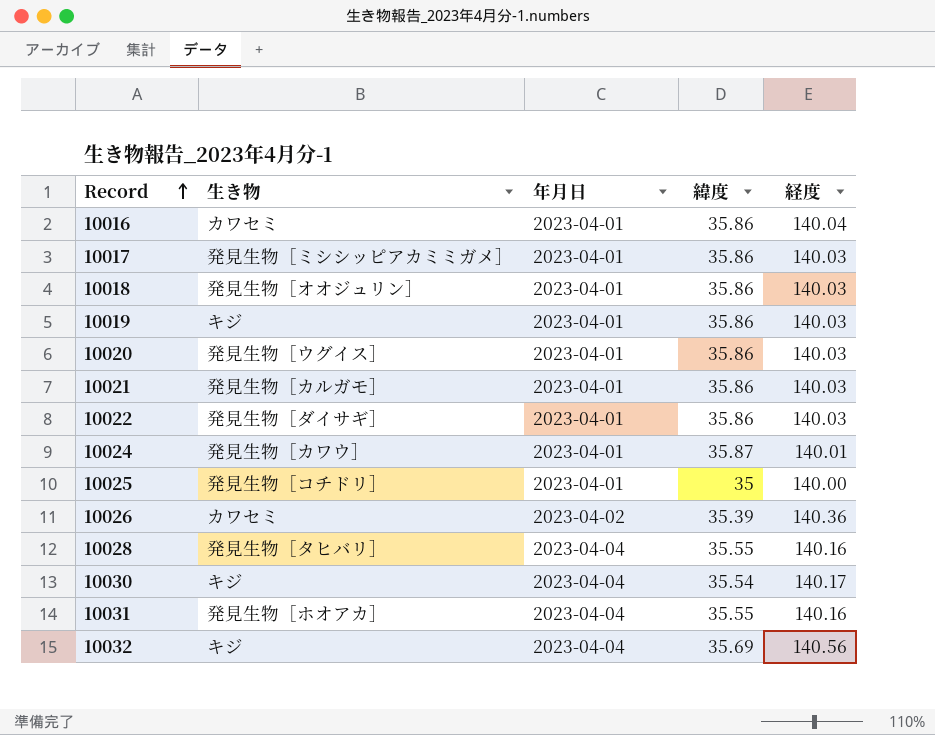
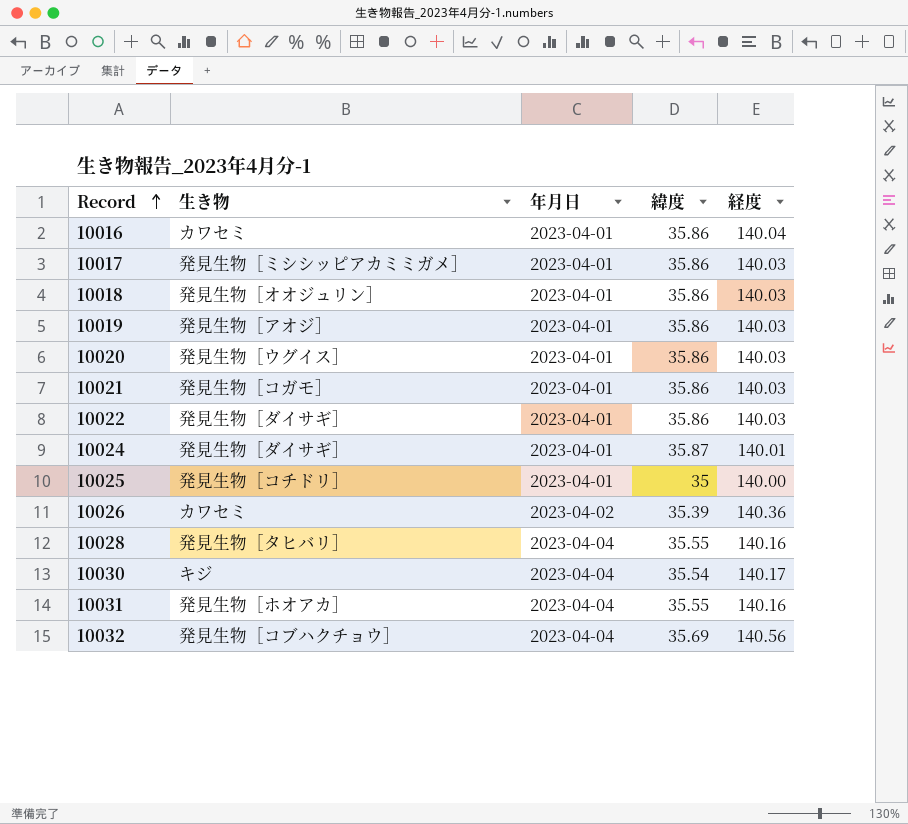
10019 | 生き物: キジ -> 発見生物［アオジ］
10021 | 生き物: 発見生物［カルガモ］ -> 発見生物［コガモ］
10024 | 生き物: 発見生物［カワウ］ -> 発見生物［ダイサギ］
10032 | 生き物: キジ -> 発見生物［コブハクチョウ］

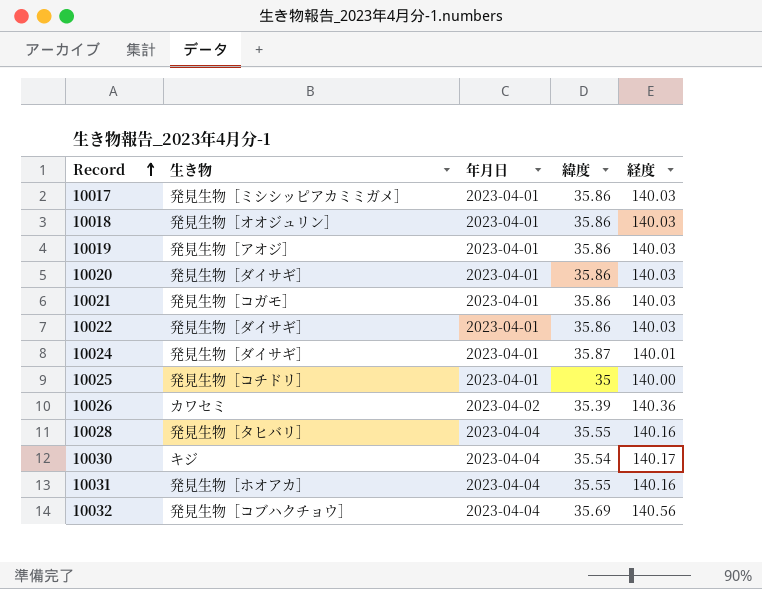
row 10016: カワセミ | 2023-04-01 | 35.86 | 140.04 -> none
10020 | 生き物: 発見生物［ウグイス］ -> 発見生物［ダイサギ］

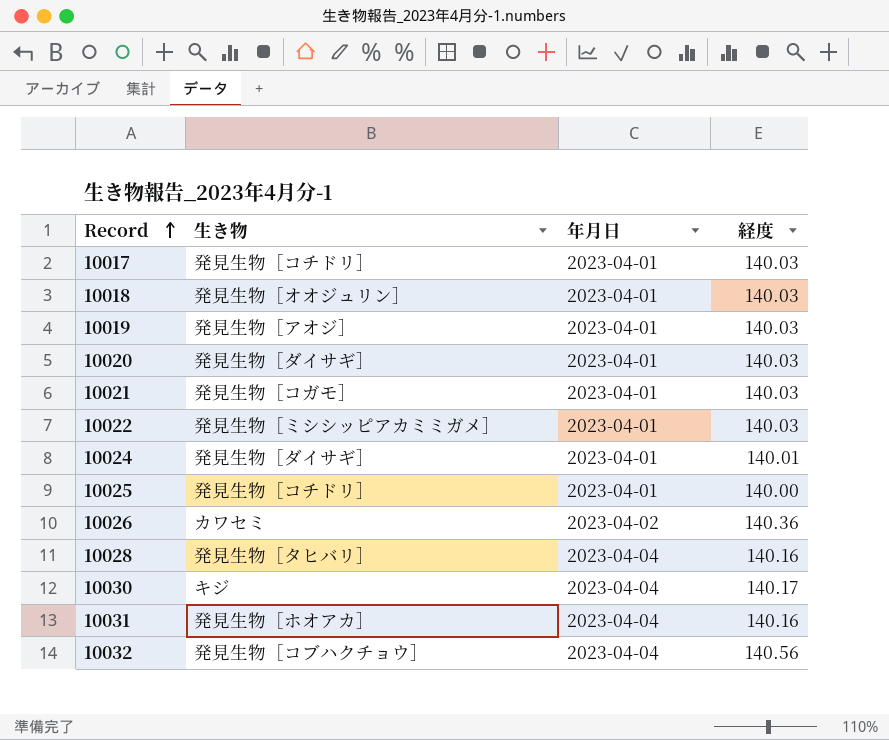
column 緯度 | position: 4 -> none
10017 | 生き物: 発見生物［ミシシッピアカミミガメ］ -> 発見生物［コチドリ］
10022 | 生き物: 発見生物［ダイサギ］ -> 発見生物［ミシシッピアカミミガメ］

